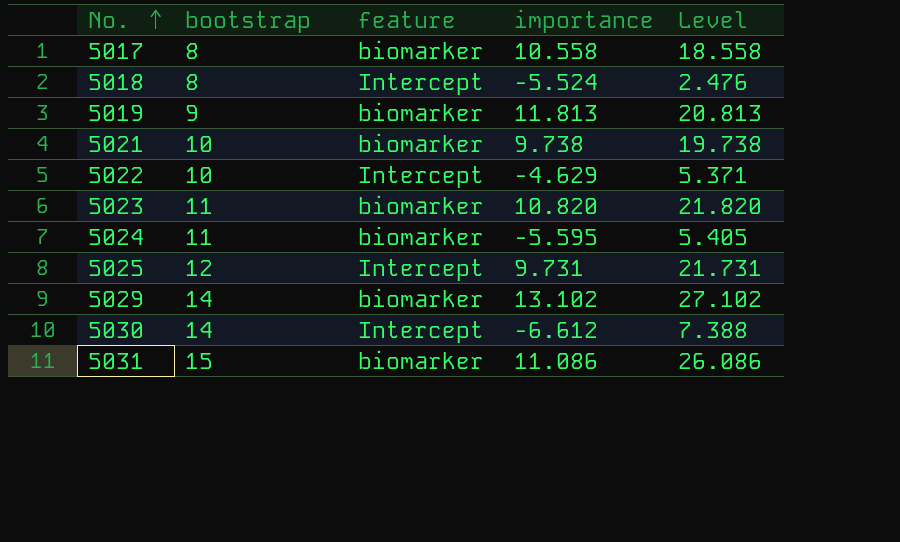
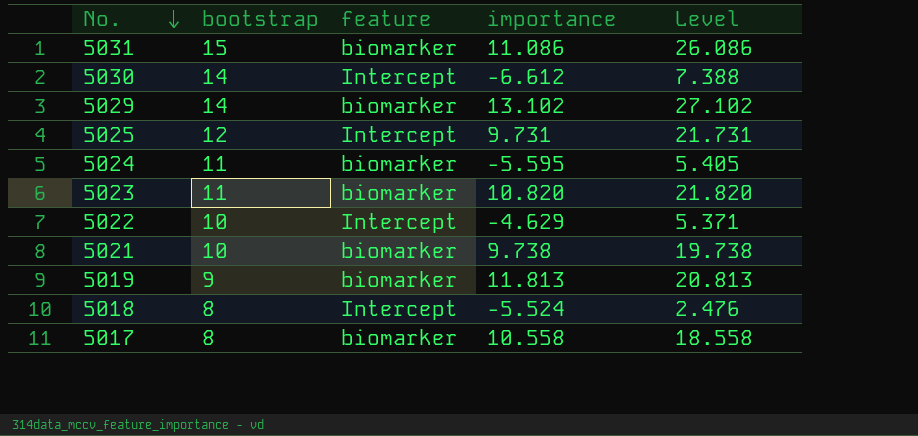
row order: No. ascending -> No. descending

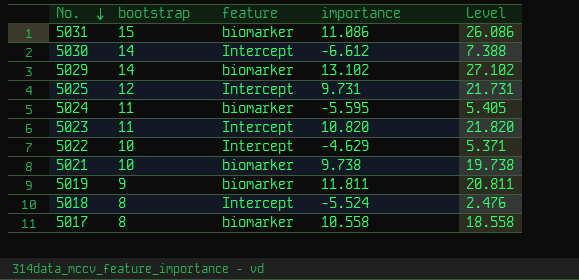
5023 | feature: biomarker -> Intercept
5019 | importance: 11.813 -> 11.811
5019 | Level: 20.813 -> 20.811

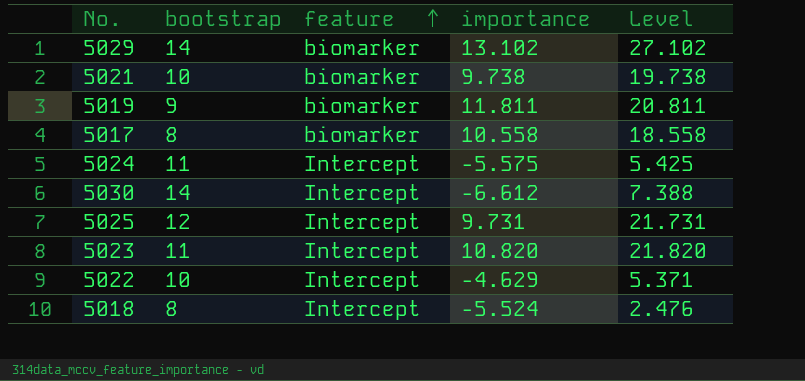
row order: No. descending -> feature ascending
row 5031: 15 | biomarker | 11.086 | 26.086 -> none
5024 | feature: biomarker -> Intercept
5024 | importance: -5.595 -> -5.575
5024 | Level: 5.405 -> 5.425

